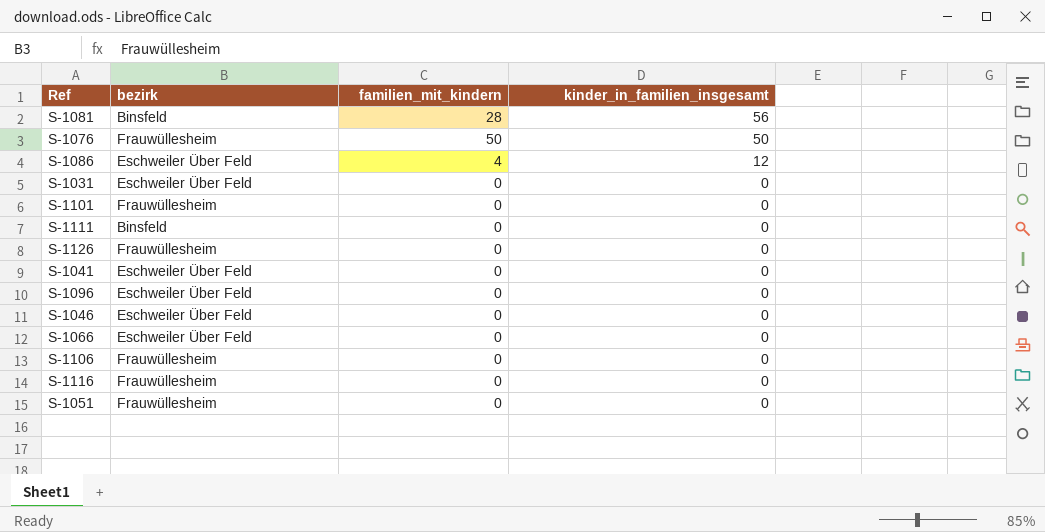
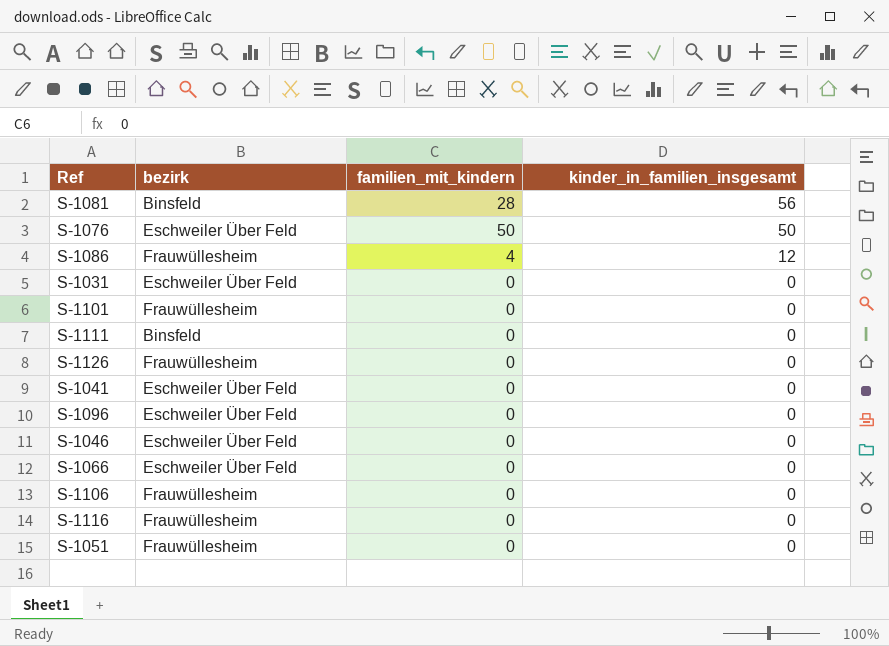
S-1076 | bezirk: Frauwüllesheim -> Eschweiler Über Feld
S-1086 | bezirk: Eschweiler Über Feld -> Frauwüllesheim

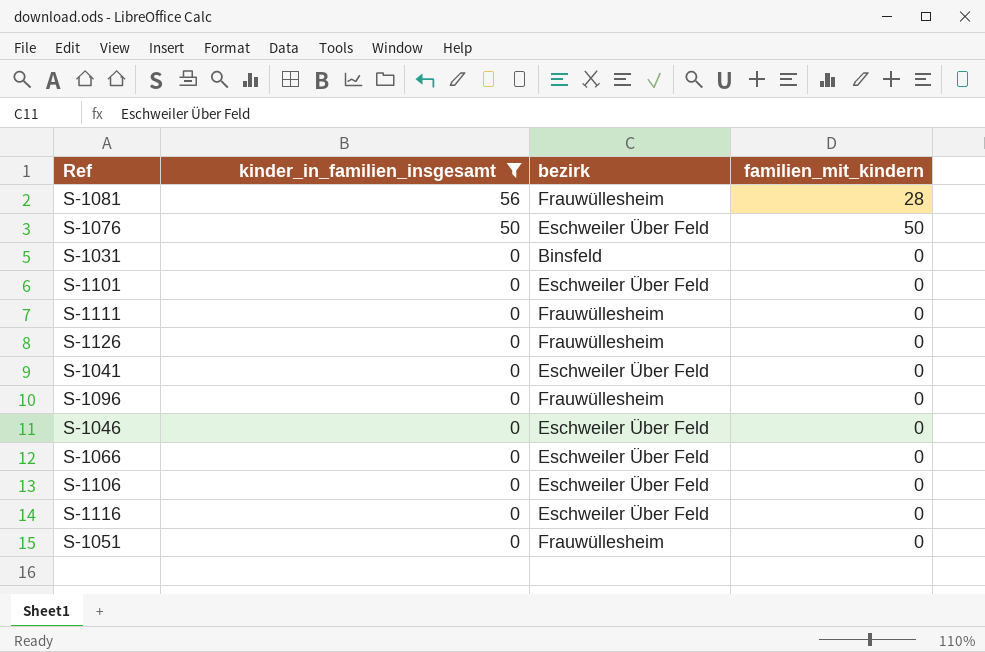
filter: none -> kinder_in_familien_insgesamt != 12
column kinder_in_familien_insgesamt | position: 4 -> 2
S-1081 | bezirk: Binsfeld -> Frauwüllesheim
S-1031 | bezirk: Eschweiler Über Feld -> Binsfeld
S-1101 | bezirk: Frauwüllesheim -> Eschweiler Über Feld
S-1111 | bezirk: Binsfeld -> Frauwüllesheim
S-1096 | bezirk: Eschweiler Über Feld -> Frauwüllesheim
S-1106 | bezirk: Frauwüllesheim -> Eschweiler Über Feld
S-1116 | bezirk: Frauwüllesheim -> Eschweiler Über Feld

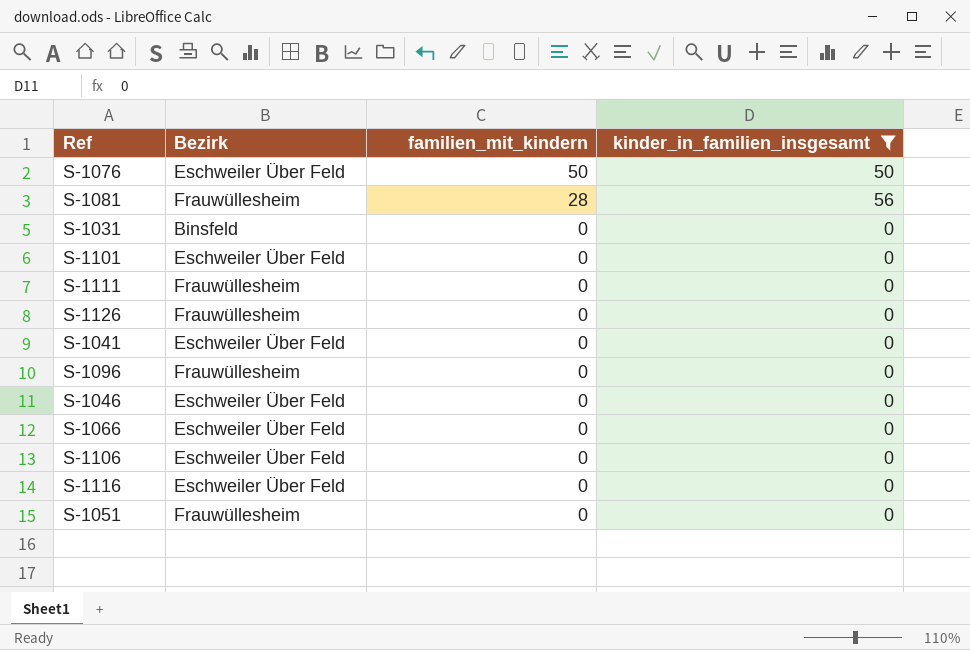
row order: kinder_in_familien_insgesamt descending -> familien_mit_kindern descending
column name: bezirk -> Bezirk
column kinder_in_familien_insgesamt | position: 2 -> 4

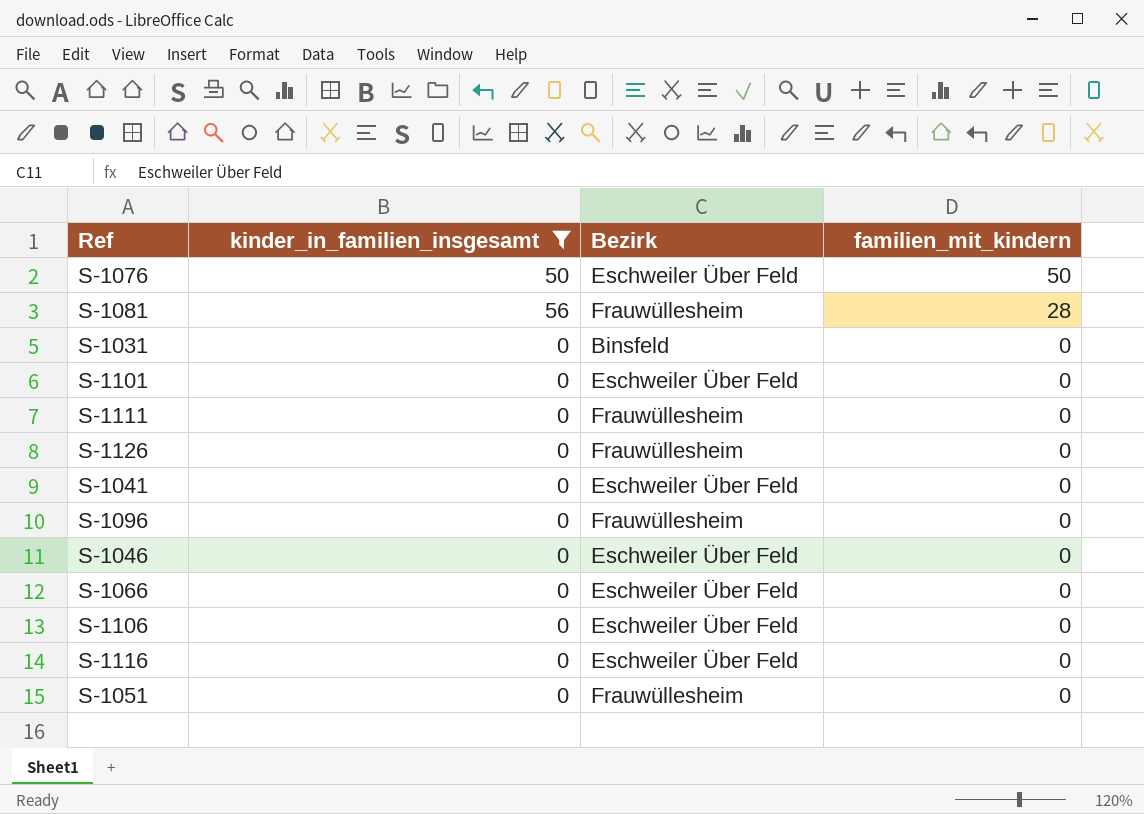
column kinder_in_familien_insgesamt | position: 4 -> 2

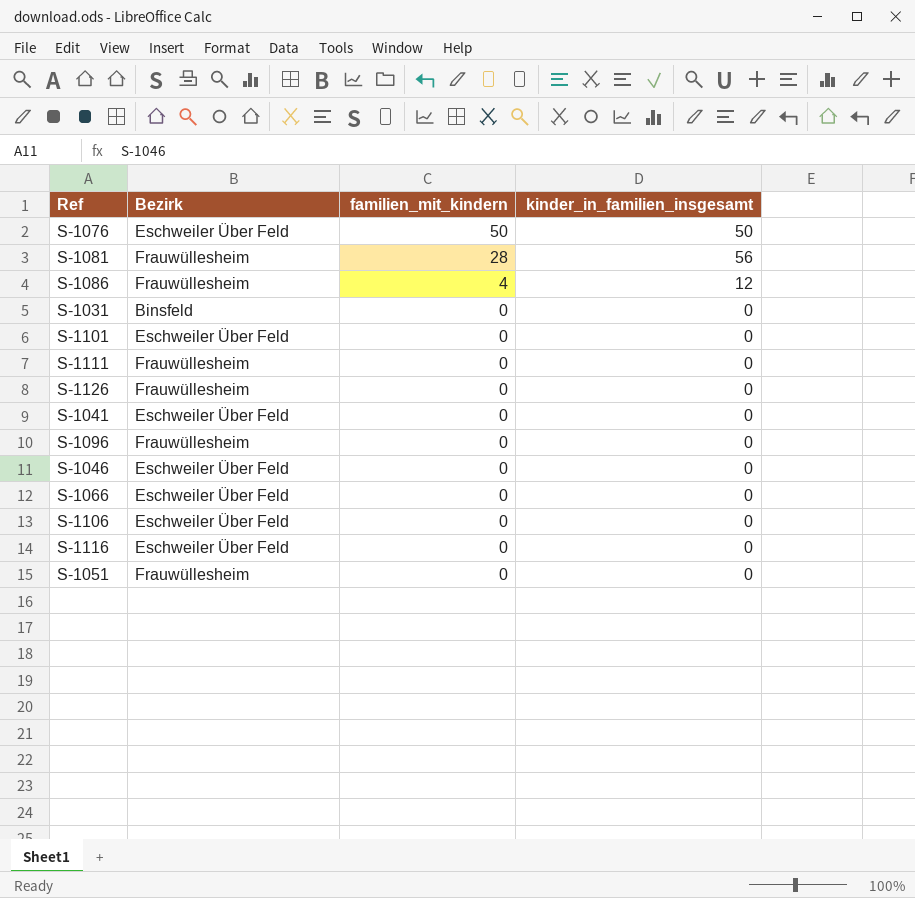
filter: kinder_in_familien_insgesamt != 12 -> none
column kinder_in_familien_insgesamt | position: 2 -> 4

